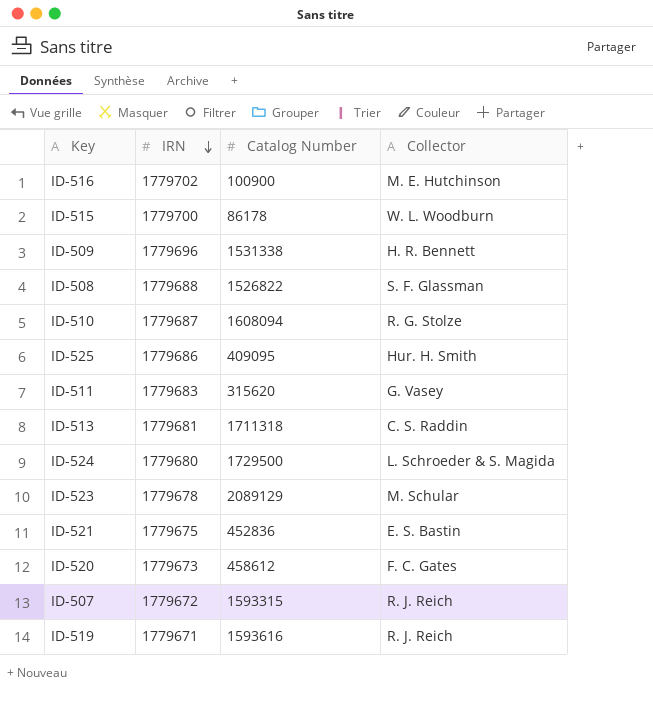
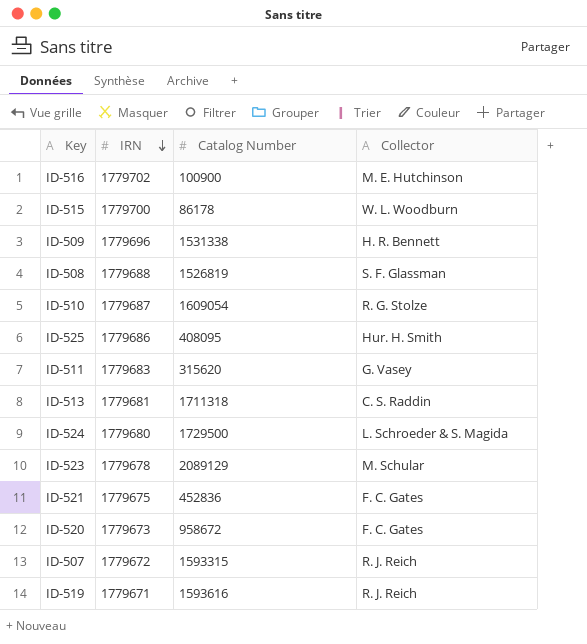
ID-508 | Catalog Number: 1526822 -> 1526819
ID-510 | Catalog Number: 1608094 -> 1609054
ID-525 | Catalog Number: 409095 -> 408095
ID-521 | Collector: E. S. Bastin -> F. C. Gates
ID-520 | Catalog Number: 458612 -> 958672

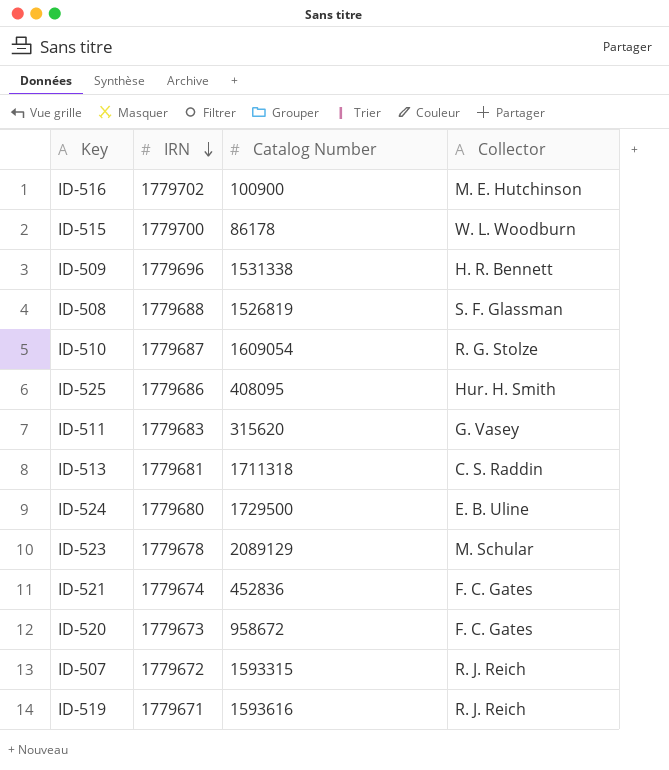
ID-524 | Collector: L. Schroeder & S. Magida -> E. B. Uline
ID-521 | IRN: 1779675 -> 1779674

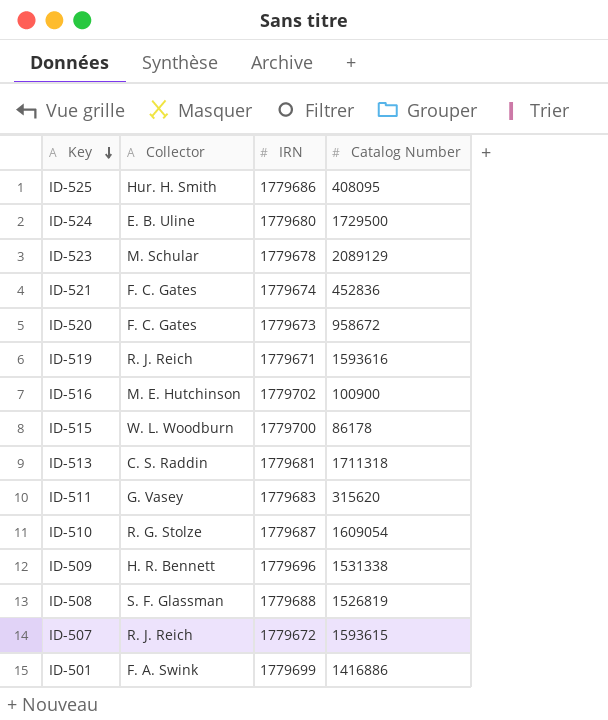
row order: IRN descending -> Key descending
column Collector | position: 4 -> 2
ID-507 | Catalog Number: 1593315 -> 1593615
row ID-501: none -> F. A. Swink | 1779699 | 1416886

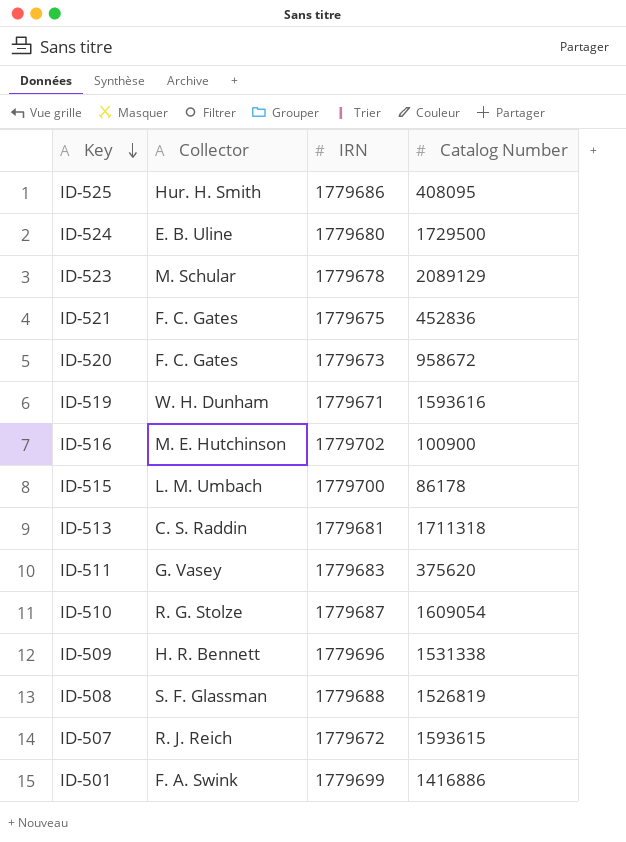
ID-521 | IRN: 1779674 -> 1779675
ID-519 | Collector: R. J. Reich -> W. H. Dunham
ID-515 | Collector: W. L. Woodburn -> L. M. Umbach
ID-511 | Catalog Number: 315620 -> 375620

